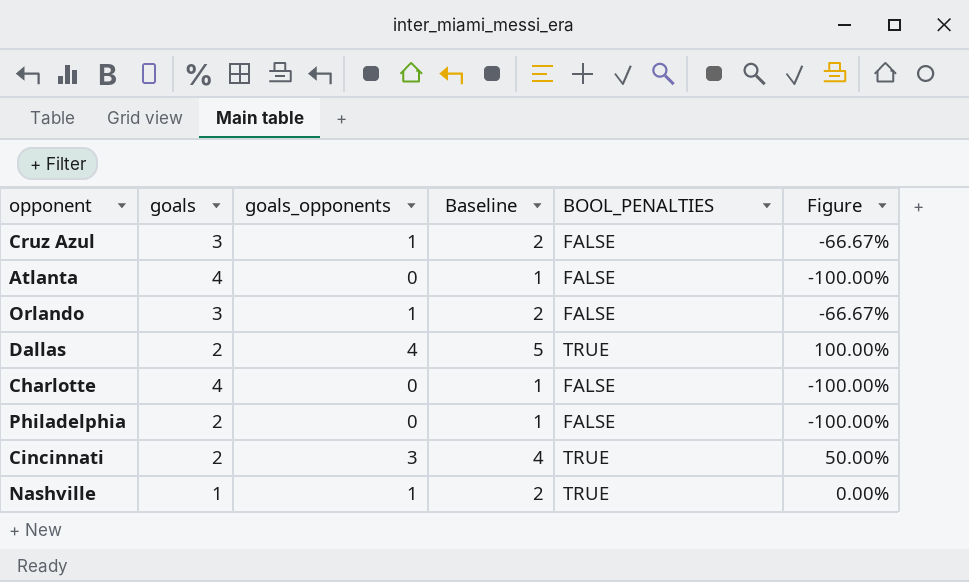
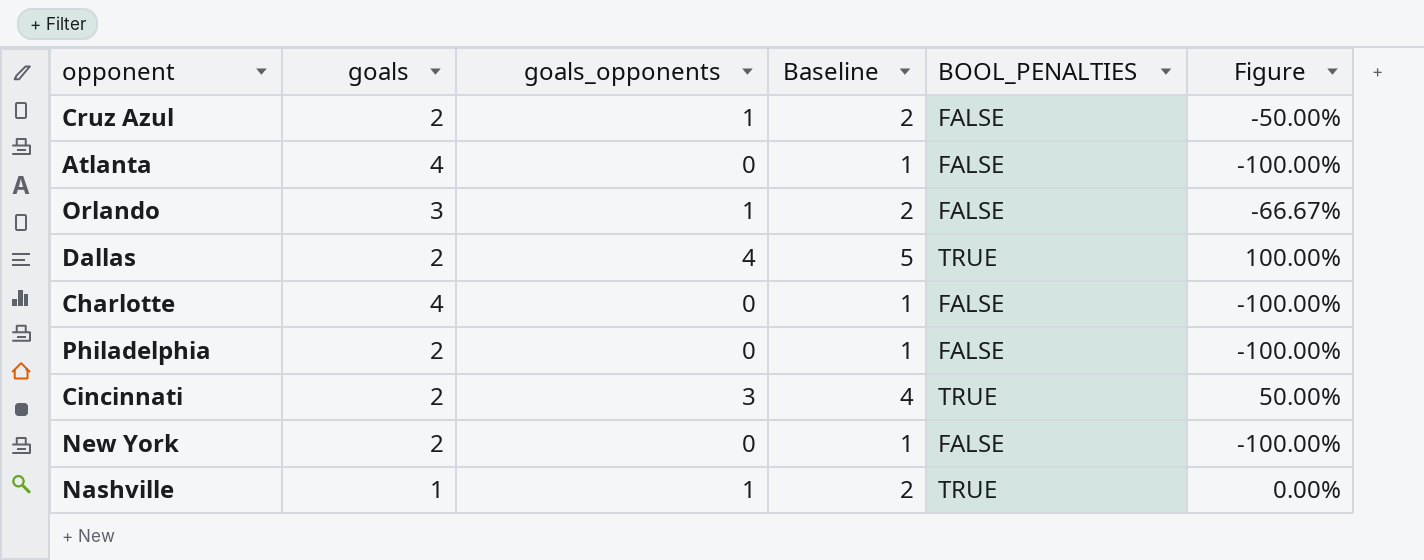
Cruz Azul | goals: 3 -> 2
Cruz Azul | Figure: -66.67% -> -50.00%
row New York: none -> 2 | 0 | 1 | FALSE | -100.00%

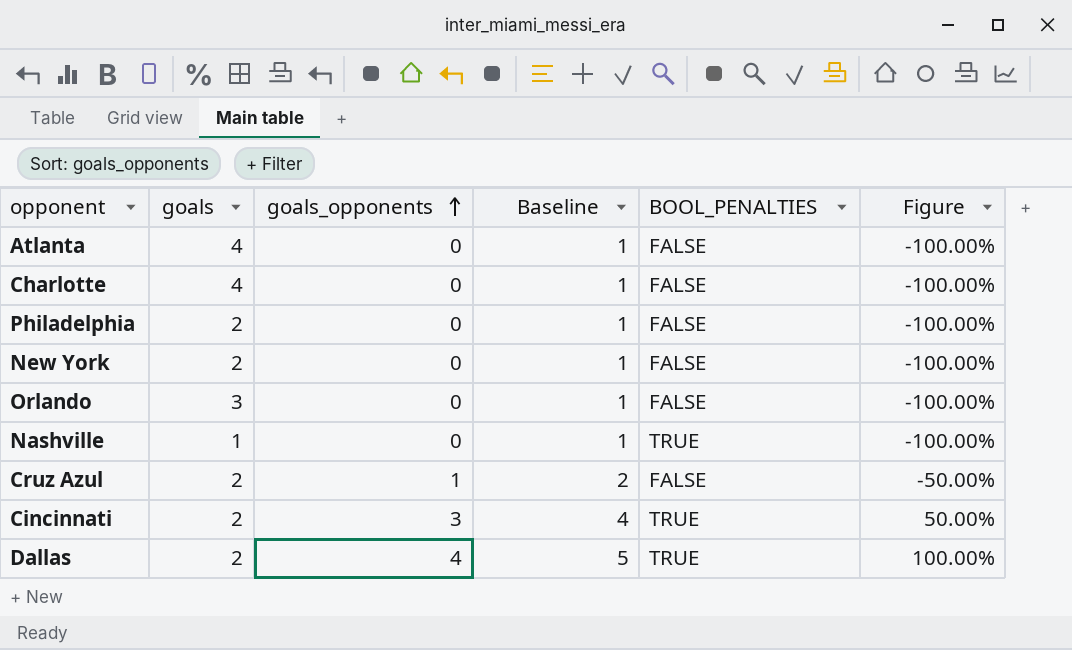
row order: none -> goals_opponents ascending
Orlando | goals_opponents: 1 -> 0
Orlando | Baseline: 2 -> 1
Orlando | Figure: -66.67% -> -100.00%
Nashville | goals_opponents: 1 -> 0
Nashville | Baseline: 2 -> 1
Nashville | Figure: 0.00% -> -100.00%

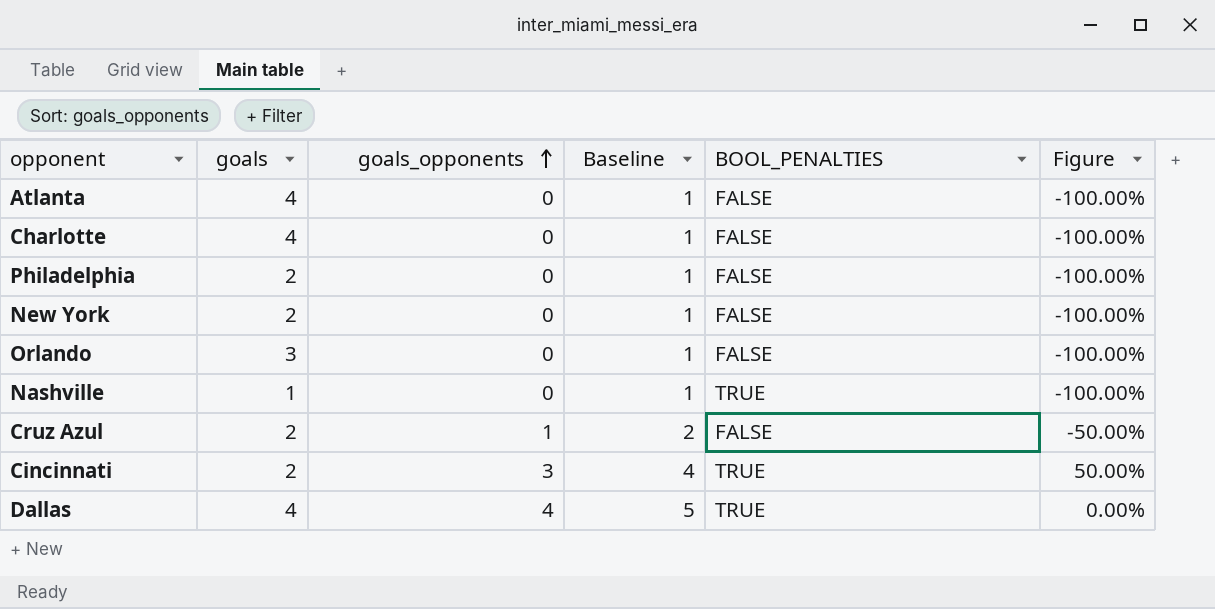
Dallas | goals: 2 -> 4
Dallas | Figure: 100.00% -> 0.00%

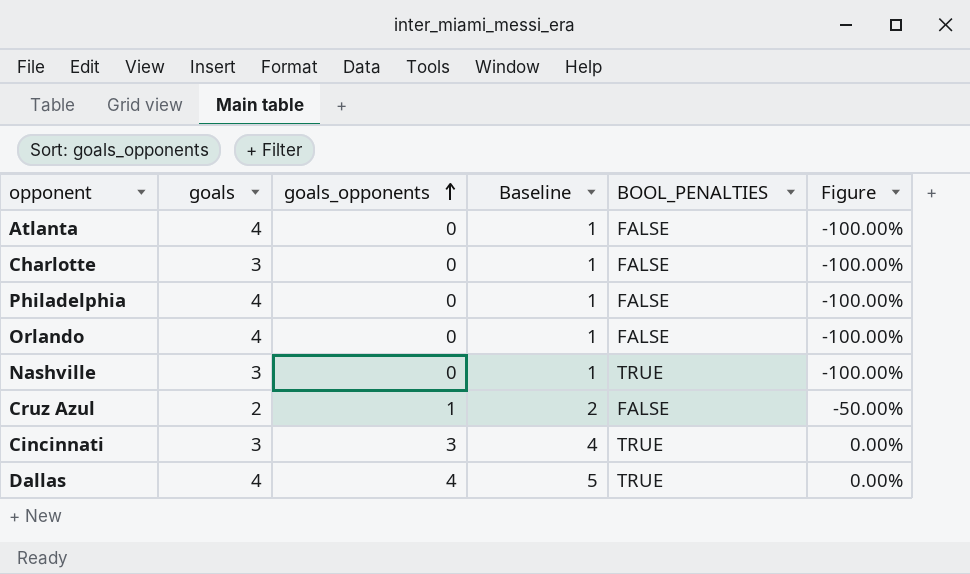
row New York: 2 | 0 | 1 | FALSE | -100.00% -> none
Charlotte | goals: 4 -> 3
Philadelphia | goals: 2 -> 4
Orlando | goals: 3 -> 4
Nashville | goals: 1 -> 3
Cincinnati | goals: 2 -> 3
Cincinnati | Figure: 50.00% -> 0.00%

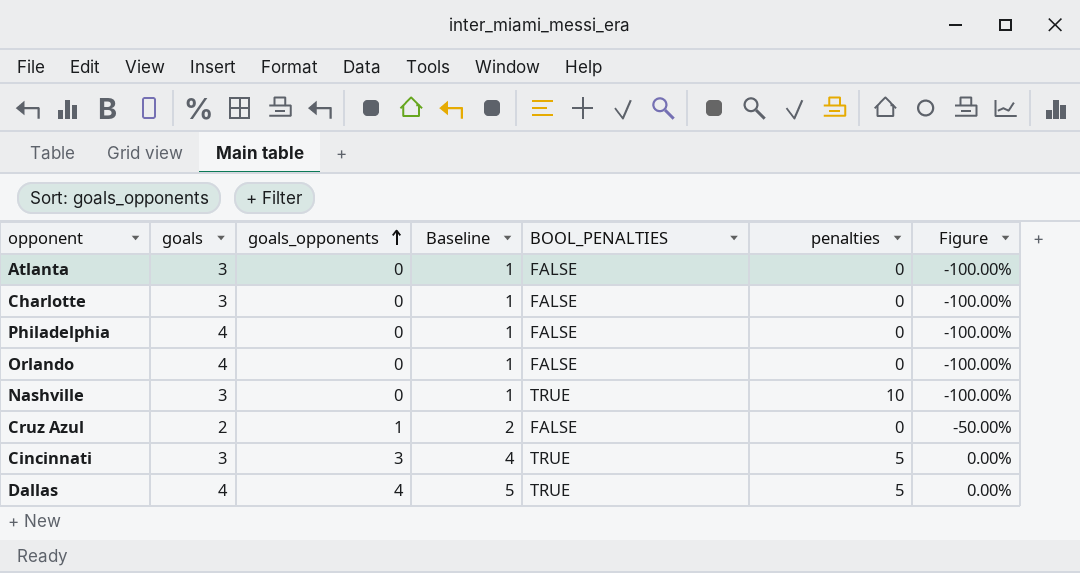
column penalties | position: none -> 6
Atlanta | goals: 4 -> 3

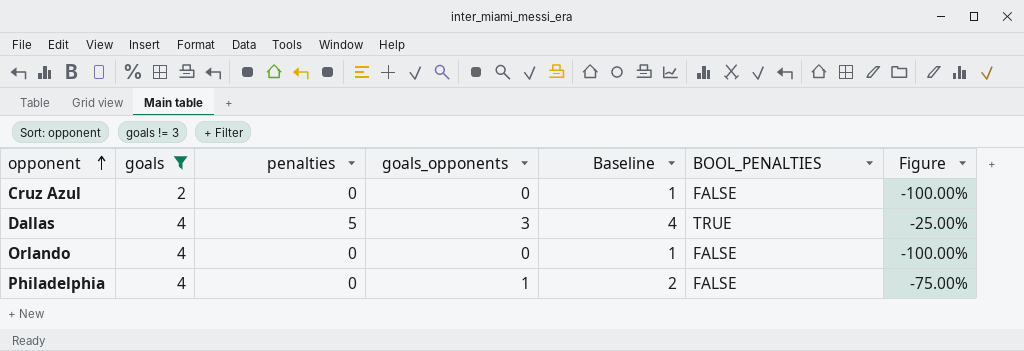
filter: none -> goals != 3
row order: goals_opponents ascending -> opponent ascending
column penalties | position: 6 -> 3
Cruz Azul | goals_opponents: 1 -> 0
Cruz Azul | Baseline: 2 -> 1
Cruz Azul | Figure: -50.00% -> -100.00%
Dallas | goals_opponents: 4 -> 3
Dallas | Baseline: 5 -> 4
Dallas | Figure: 0.00% -> -25.00%
Philadelphia | goals_opponents: 0 -> 1
Philadelphia | Baseline: 1 -> 2
Philadelphia | Figure: -100.00% -> -75.00%

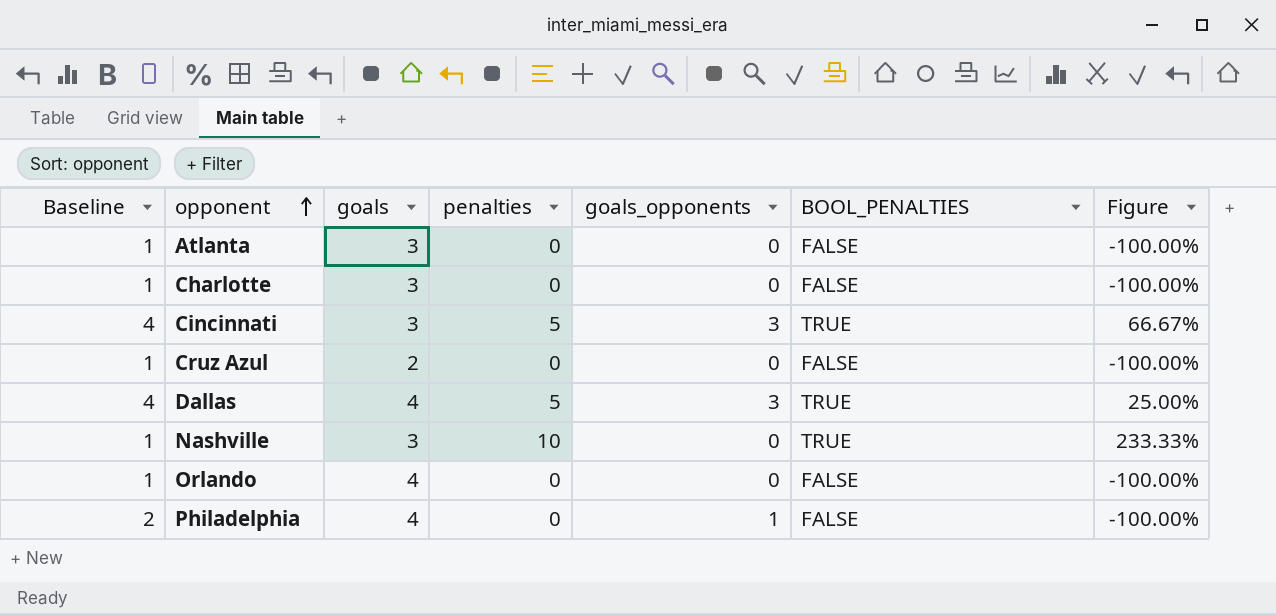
filter: goals != 3 -> none
column Baseline | position: 5 -> 1
column Figure | formula: ([goals_opponents] - [goals]) / [goals] -> ([penalties] - [goals]) / [goals]

